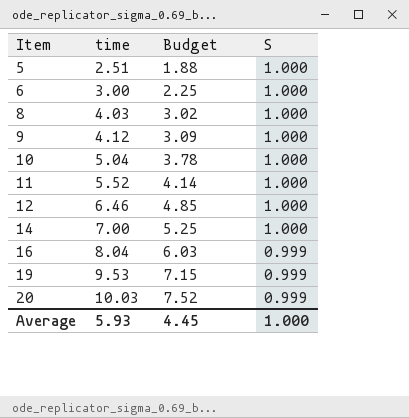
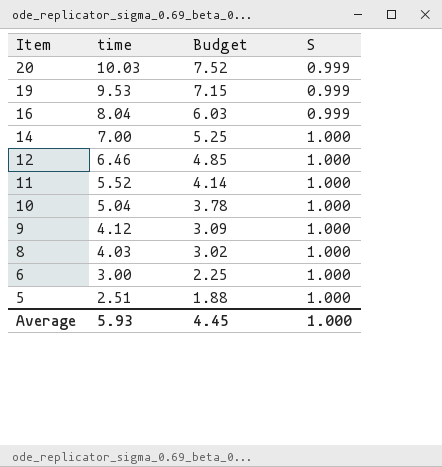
row order: Item ascending -> Item descending

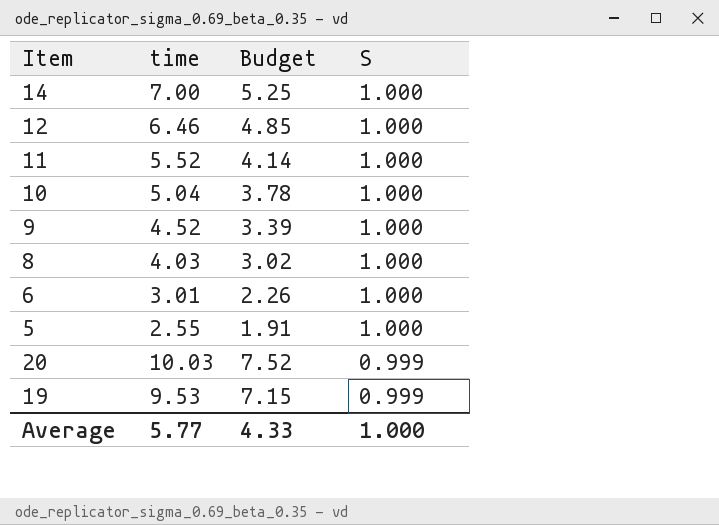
row order: Item descending -> S descending
row 16: 8.04 | 6.03 | 0.999 -> none
9 | time: 4.12 -> 4.52
9 | Budget: 3.09 -> 3.39
6 | time: 3.00 -> 3.01
6 | Budget: 2.25 -> 2.26
5 | time: 2.51 -> 2.55
5 | Budget: 1.88 -> 1.91
Average | time: 5.93 -> 5.77
Average | Budget: 4.45 -> 4.33

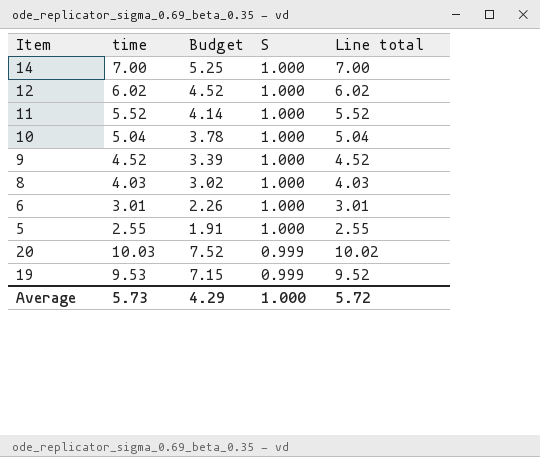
column Line total | formula: none -> [time] * [S]
12 | time: 6.46 -> 6.02
12 | Budget: 4.85 -> 4.52
Average | time: 5.77 -> 5.73
Average | Budget: 4.33 -> 4.29

